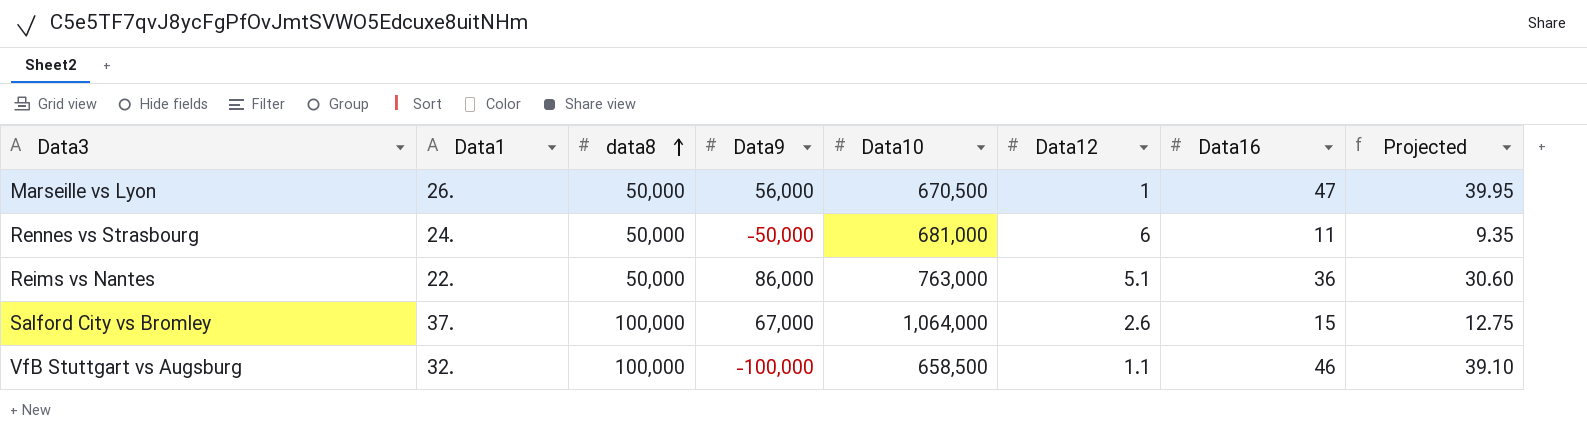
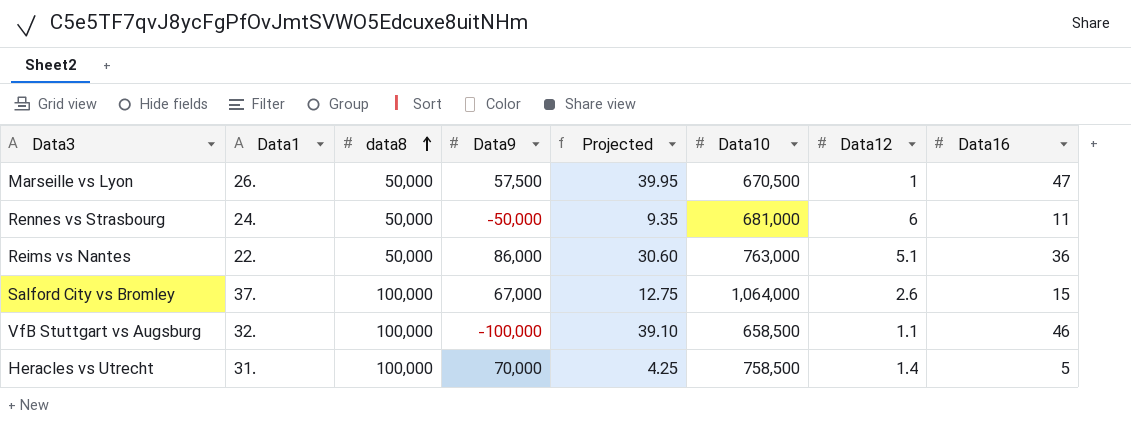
column Projected | position: 8 -> 5
Marseille vs Lyon | Data9: 56,000 -> 57,500
row Heracles vs Utrecht: none -> 31. | 100,000 | 70,000 | 4.25 | 758,500 | 1.4 | 5

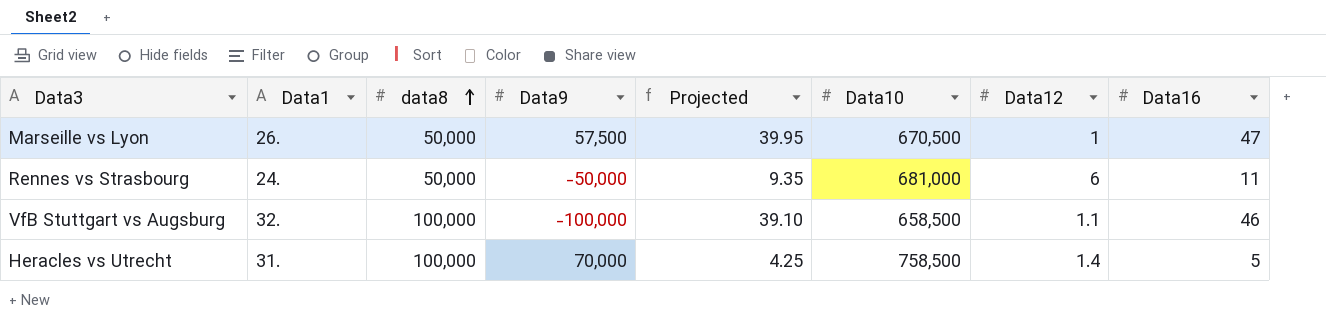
row Reims vs Nantes: 22. | 50,000 | 86,000 | 30.60 | 763,000 | 5.1 | 36 -> none
row Salford City vs Bromley: 37. | 100,000 | 67,000 | 12.75 | 1,064,000 | 2.6 | 15 -> none

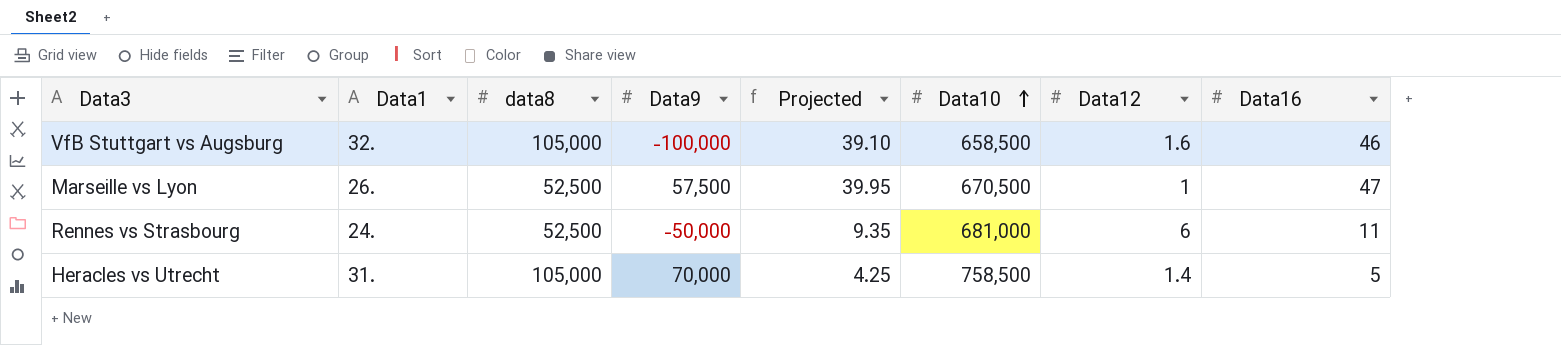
row order: data8 ascending -> Data10 ascending
VfB Stuttgart vs Augsburg | data8: 100,000 -> 105,000
VfB Stuttgart vs Augsburg | Data12: 1.1 -> 1.6
Marseille vs Lyon | data8: 50,000 -> 52,500
Rennes vs Strasbourg | data8: 50,000 -> 52,500
Heracles vs Utrecht | data8: 100,000 -> 105,000

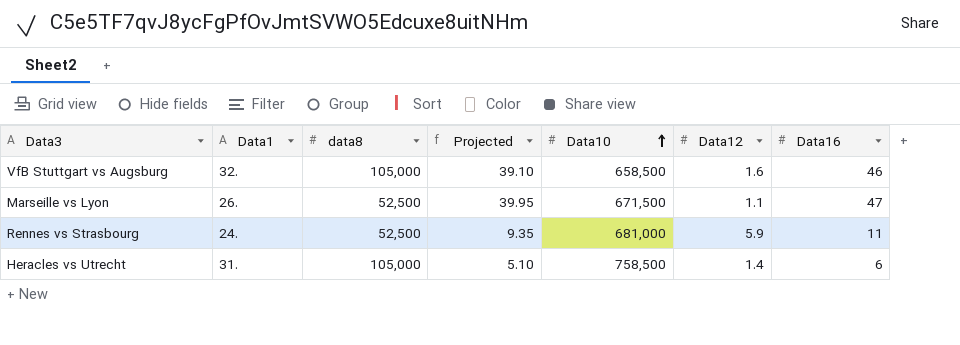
column Data9 | position: 4 -> none
Marseille vs Lyon | Data10: 670,500 -> 671,500
Marseille vs Lyon | Data12: 1 -> 1.1
Rennes vs Strasbourg | Data12: 6 -> 5.9
Heracles vs Utrecht | Projected: 4.25 -> 5.10
Heracles vs Utrecht | Data16: 5 -> 6

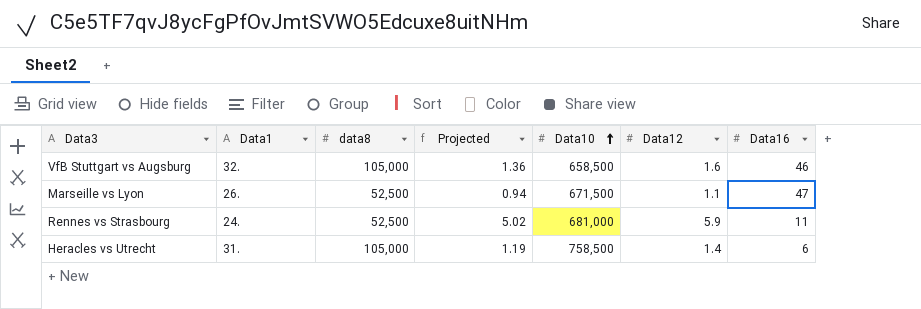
column Projected | formula: [Data16] * 0.85 -> [Data12] * 0.85

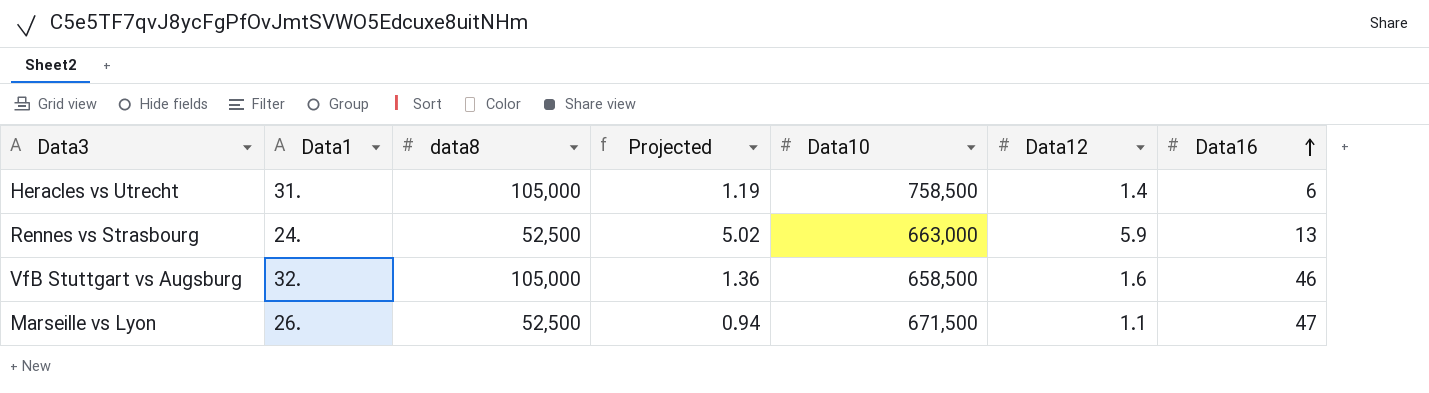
row order: Data10 ascending -> Data16 ascending
Rennes vs Strasbourg | Data10: 681,000 -> 663,000
Rennes vs Strasbourg | Data16: 11 -> 13

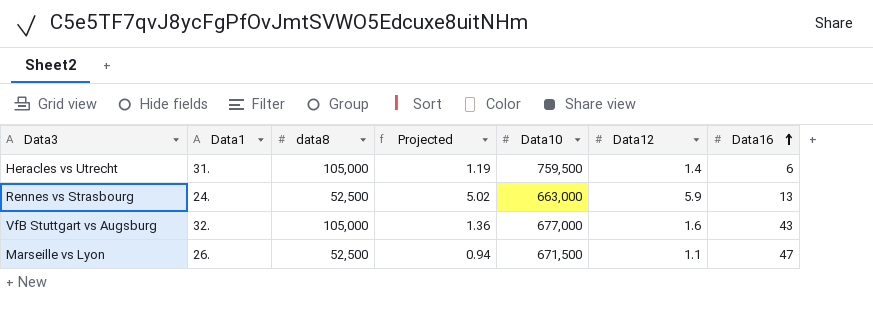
Heracles vs Utrecht | Data10: 758,500 -> 759,500
VfB Stuttgart vs Augsburg | Data10: 658,500 -> 677,000
VfB Stuttgart vs Augsburg | Data16: 46 -> 43

